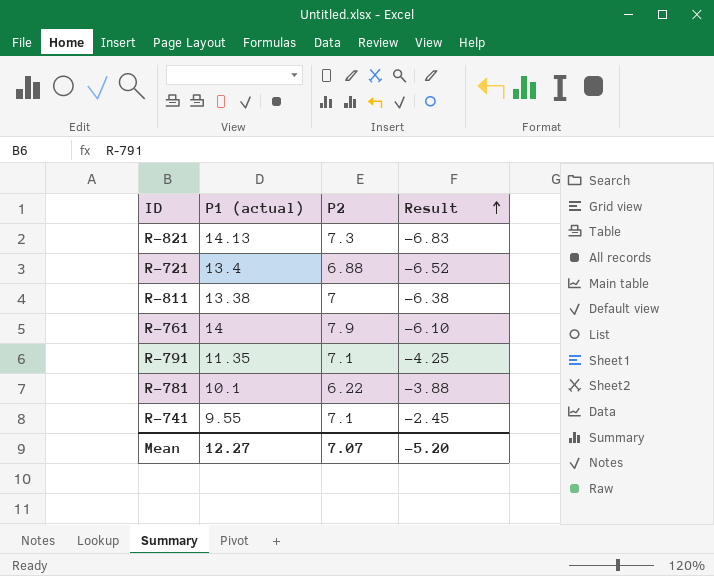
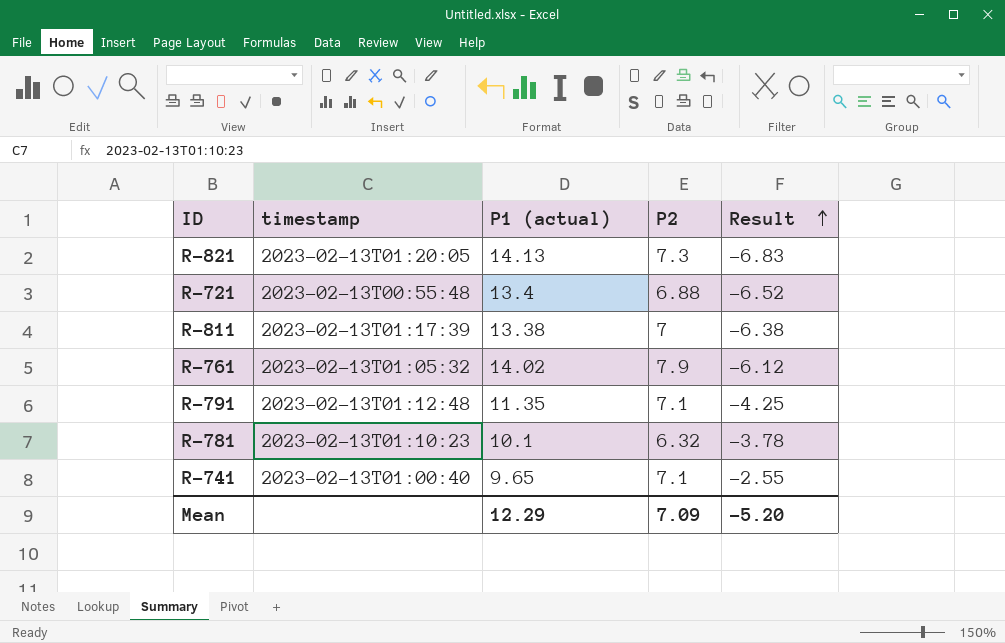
column timestamp | position: none -> 2
R-761 | P1 (actual): 14 -> 14.02
R-761 | Result: -6.10 -> -6.12
R-781 | P2: 6.22 -> 6.32
R-781 | Result: -3.88 -> -3.78
R-741 | P1 (actual): 9.55 -> 9.65
R-741 | Result: -2.45 -> -2.55
Mean | P1 (actual): 12.27 -> 12.29
Mean | P2: 7.07 -> 7.09

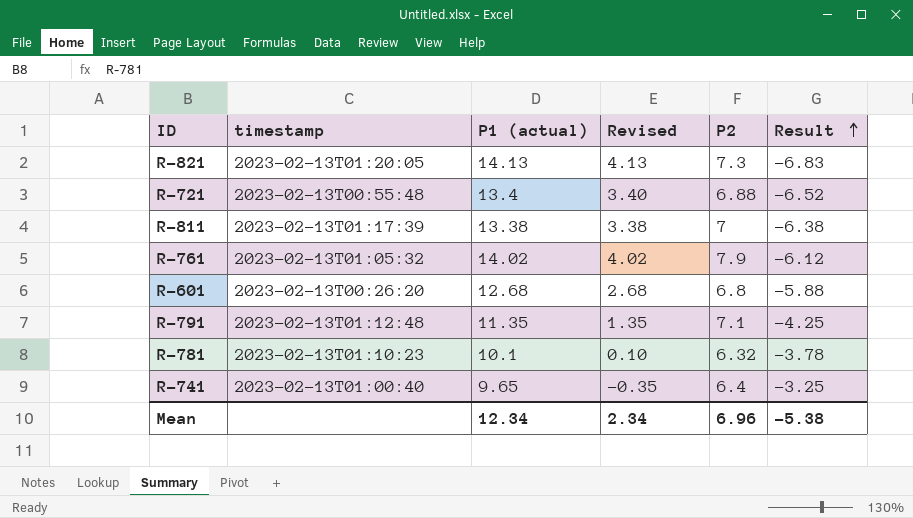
column Revised | formula: none -> [P1 (actual)] - 10
row R-601: none -> 2023-02-13T00:26:20 | 12.68 | 2.68 | 6.8 | -5.88
R-741 | P2: 7.1 -> 6.4
R-741 | Result: -2.55 -> -3.25
Mean | P1 (actual): 12.29 -> 12.34
Mean | P2: 7.09 -> 6.96
Mean | Result: -5.20 -> -5.38

